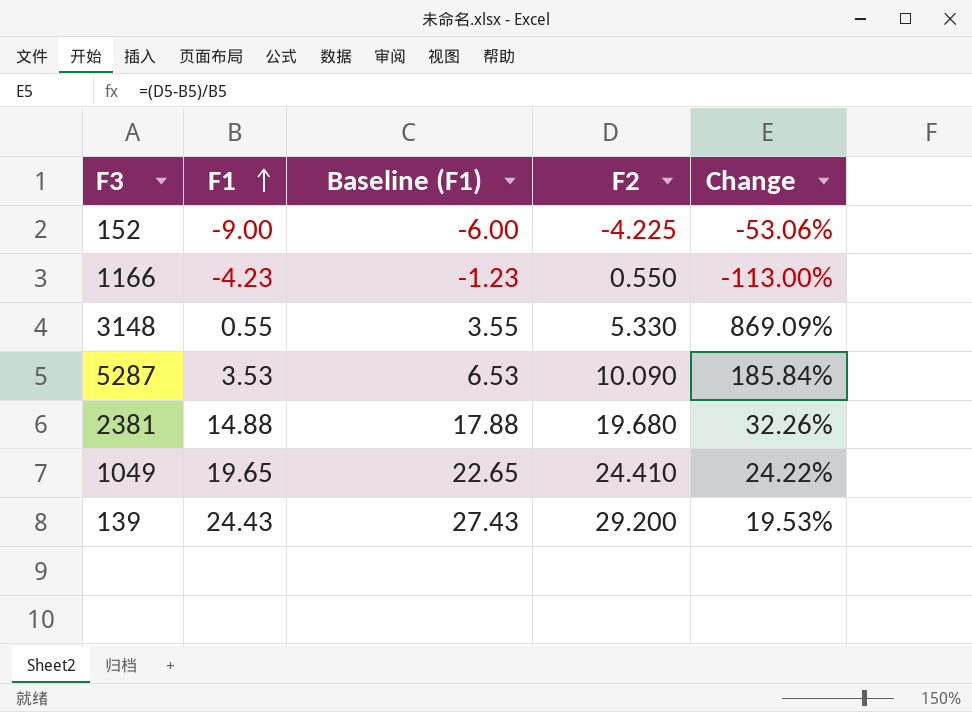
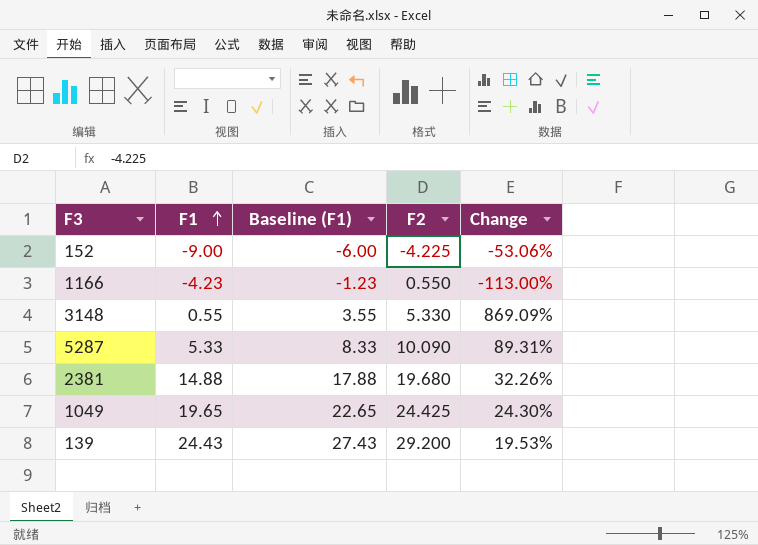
5287 | F1: 3.53 -> 5.33
5287 | Baseline (F1): 6.53 -> 8.33
5287 | Change: 185.84% -> 89.31%
1049 | F2: 24.410 -> 24.425
1049 | Change: 24.22% -> 24.30%

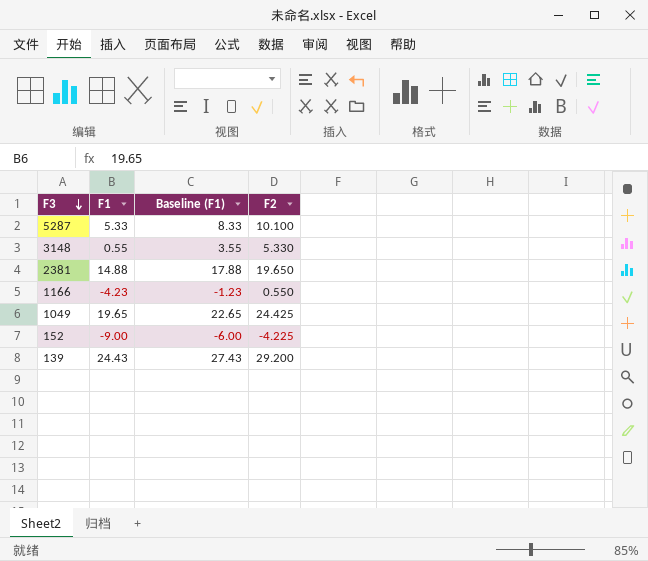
row order: F1 ascending -> F3 descending
column Change | formula: ([F2] - [F1]) / [F1] -> none
5287 | F2: 10.090 -> 10.100
2381 | F2: 19.680 -> 19.650

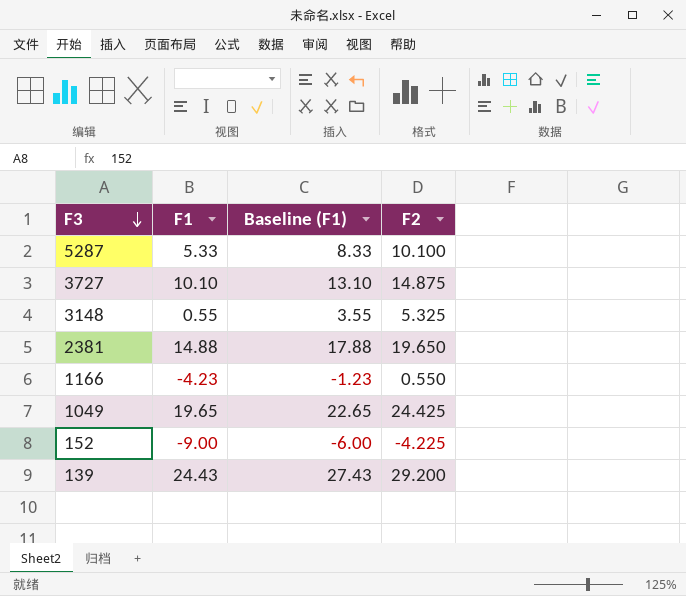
row 3727: none -> 10.10 | 13.10 | 14.875
3148 | F2: 5.330 -> 5.325

